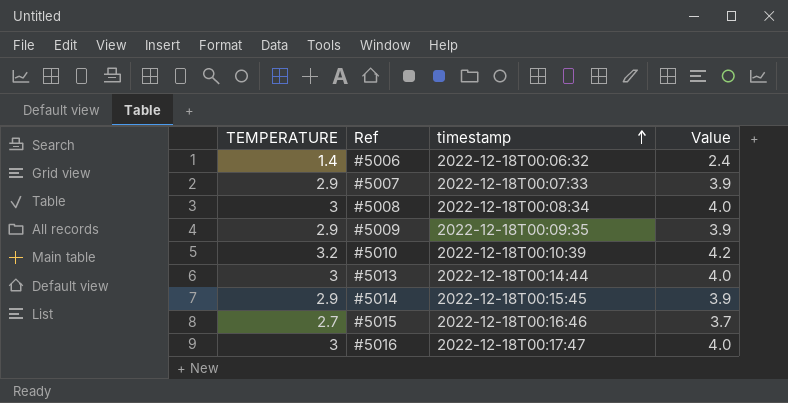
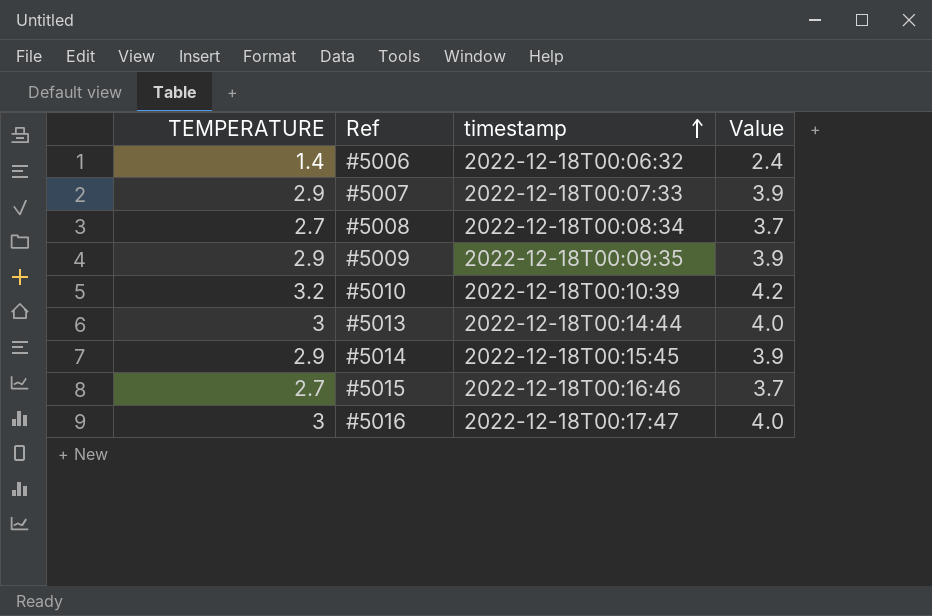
#5008 | TEMPERATURE: 3 -> 2.7
#5008 | Value: 4.0 -> 3.7

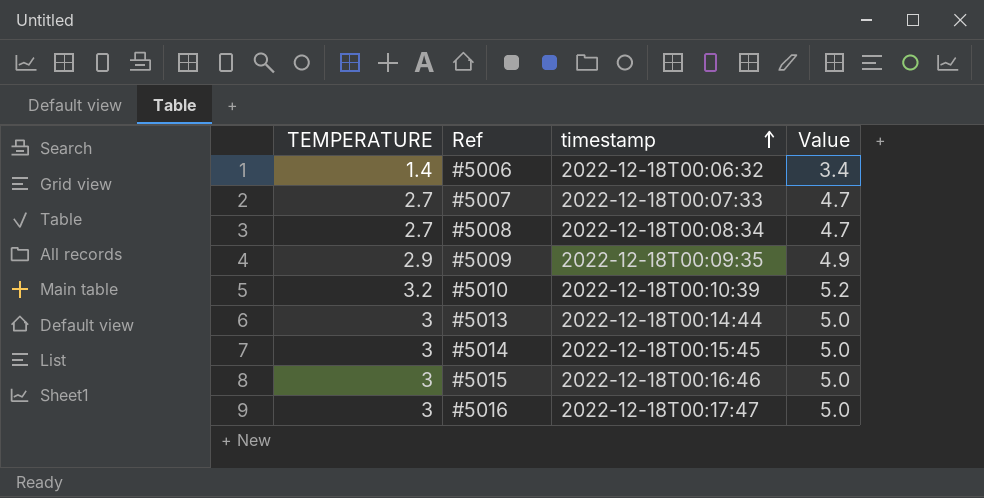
column Value | formula: [TEMPERATURE] + 1 -> [TEMPERATURE] + 2
#5007 | TEMPERATURE: 2.9 -> 2.7
#5014 | TEMPERATURE: 2.9 -> 3
#5015 | TEMPERATURE: 2.7 -> 3

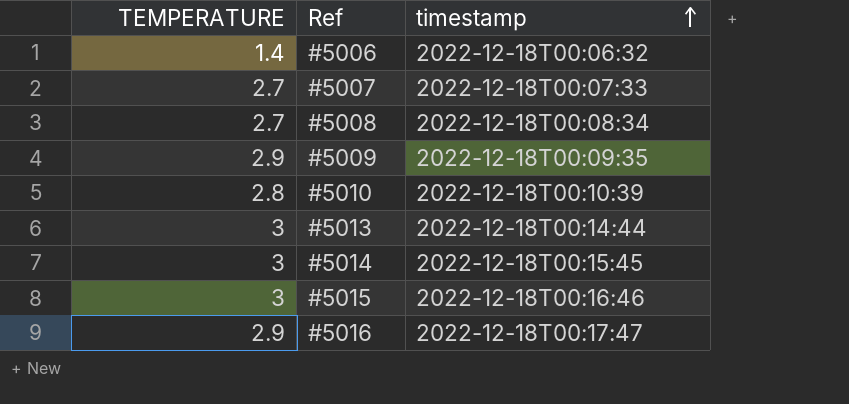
column Value | formula: [TEMPERATURE] + 2 -> none
#5010 | TEMPERATURE: 3.2 -> 2.8
#5016 | TEMPERATURE: 3 -> 2.9

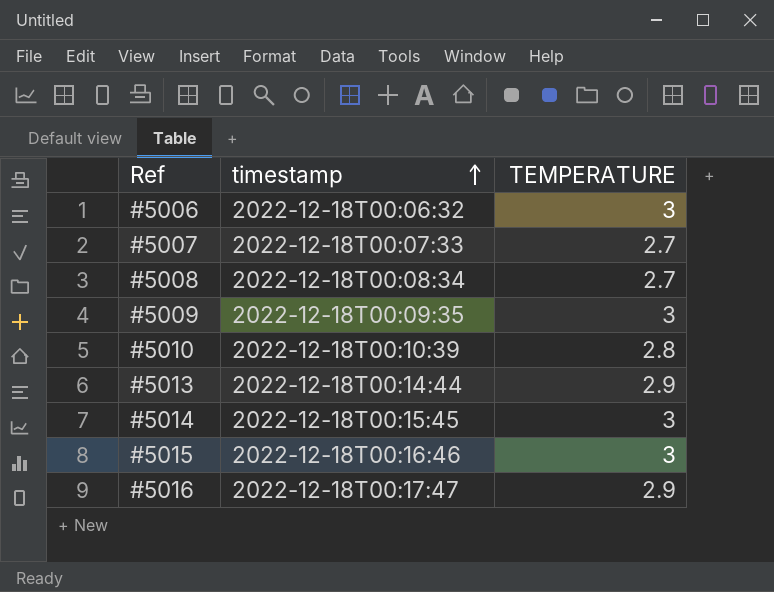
column TEMPERATURE | position: 1 -> 3
#5006 | TEMPERATURE: 1.4 -> 3
#5009 | TEMPERATURE: 2.9 -> 3
#5013 | TEMPERATURE: 3 -> 2.9

